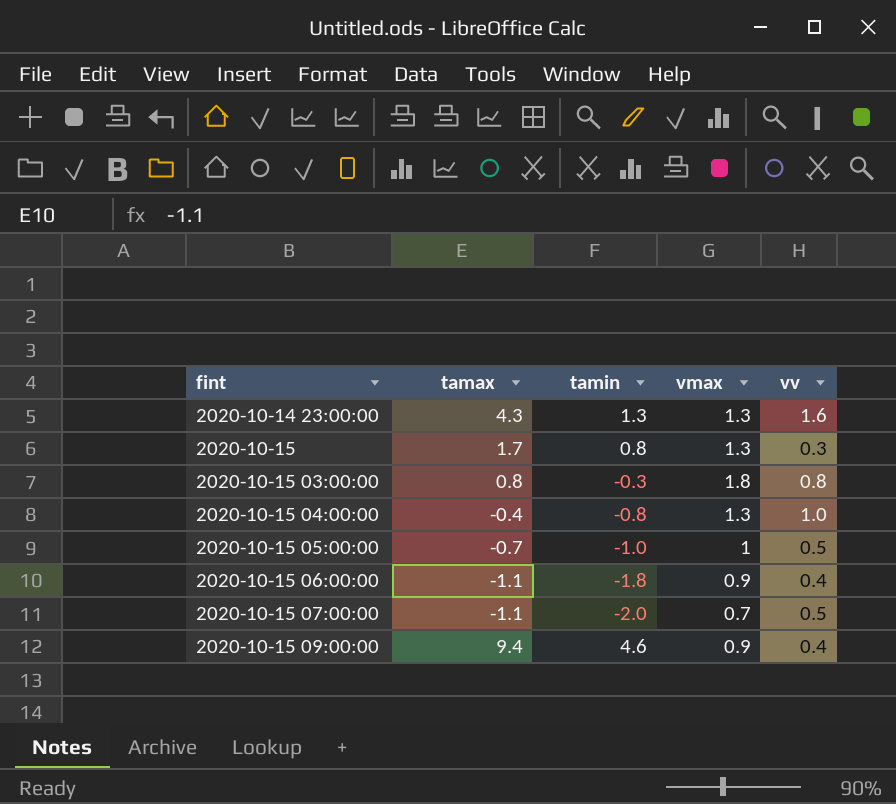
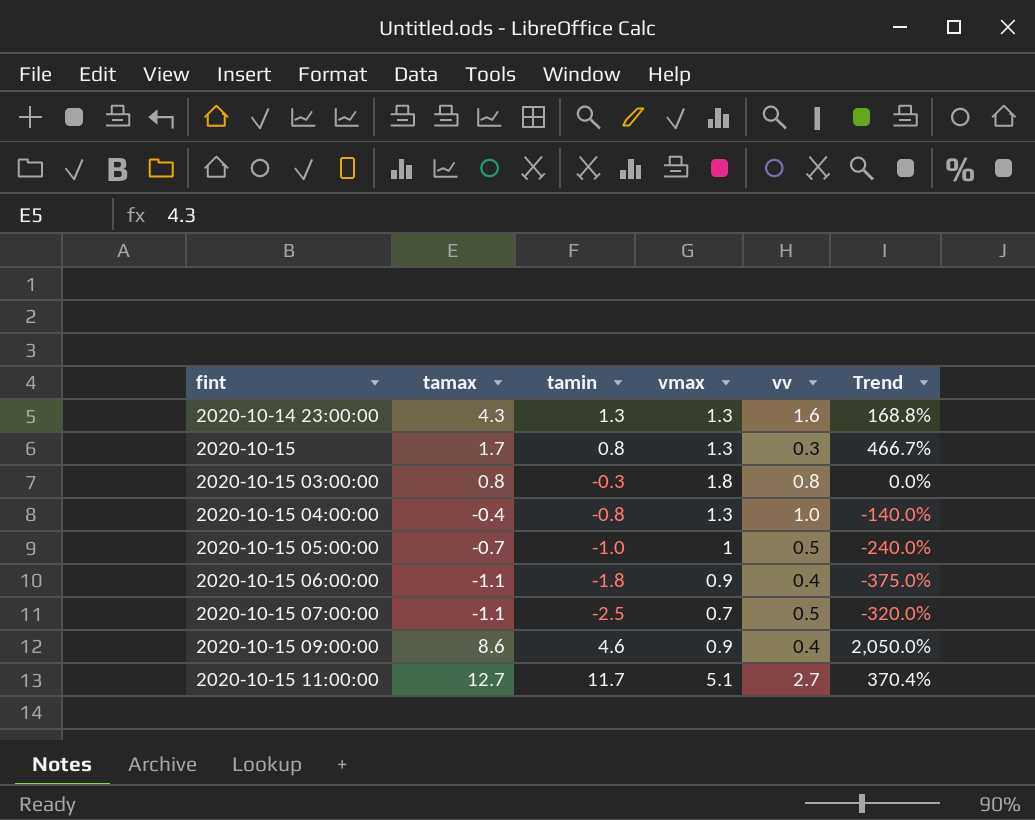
column Trend | formula: none -> ([tamax] - [vv]) / [vv]
2020-10-15 07:00:00 | tamin: -2.0 -> -2.5
2020-10-15 09:00:00 | tamax: 9.4 -> 8.6
row 2020-10-15 11:00:00: none -> 12.7 | 11.7 | 5.1 | 2.7 | 370.4%

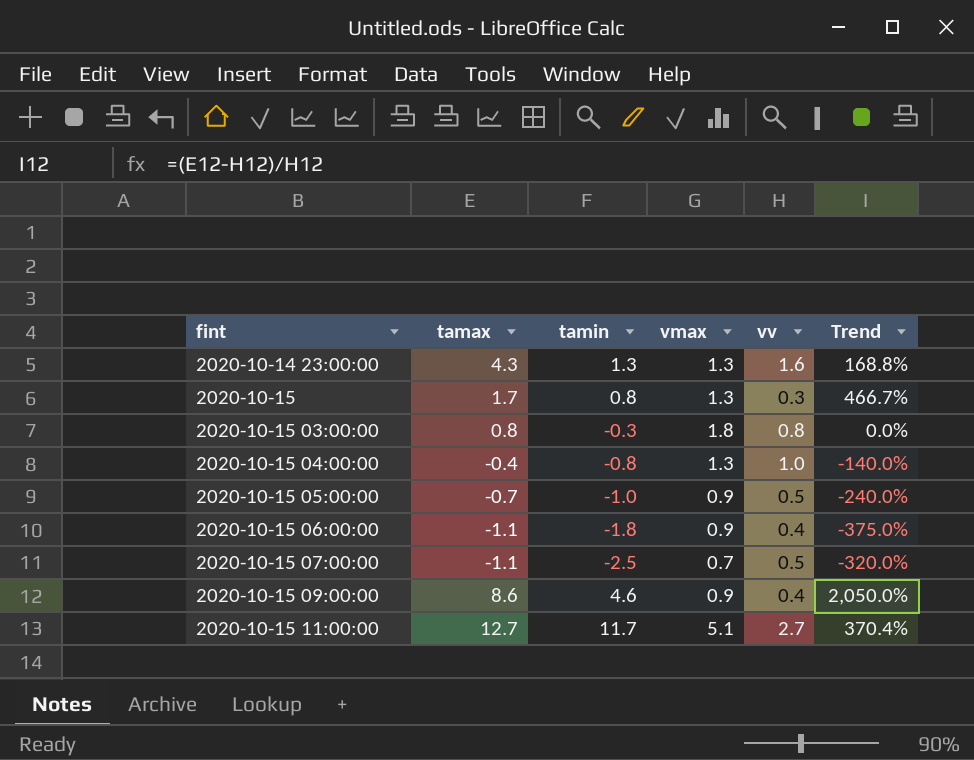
2020-10-15 05:00:00 | vmax: 1 -> 0.9

